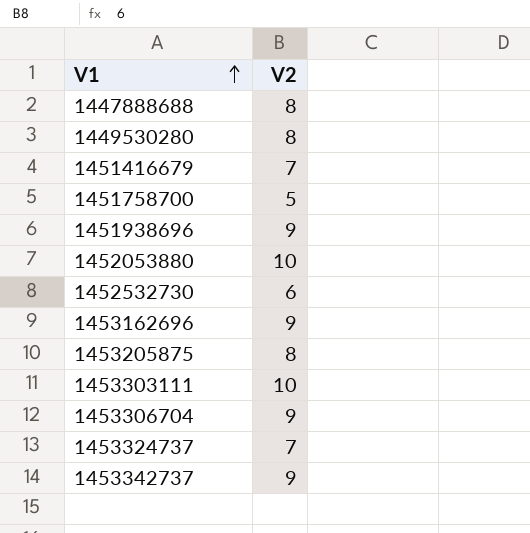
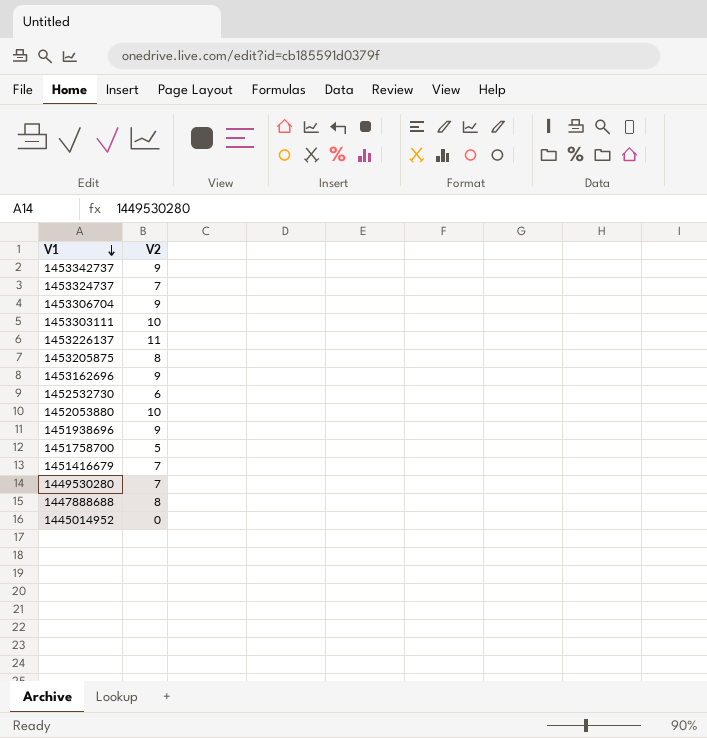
row order: V1 ascending -> V1 descending
row 1453226137: none -> 11
1449530280 | V2: 8 -> 7
row 1445014952: none -> 0

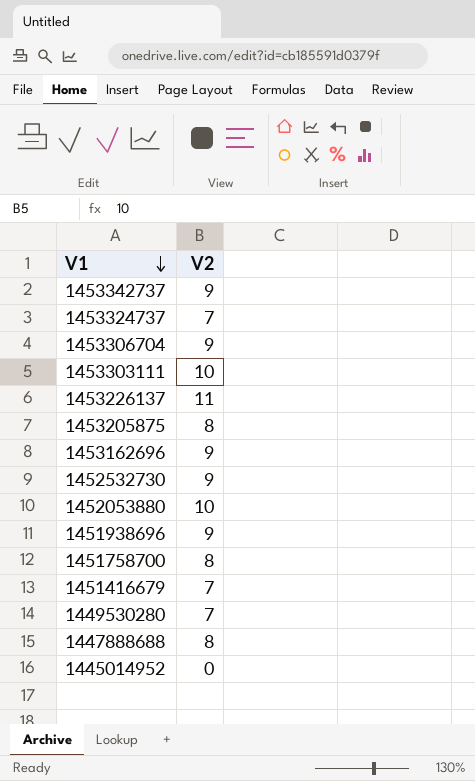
1452532730 | V2: 6 -> 9
1451758700 | V2: 5 -> 8

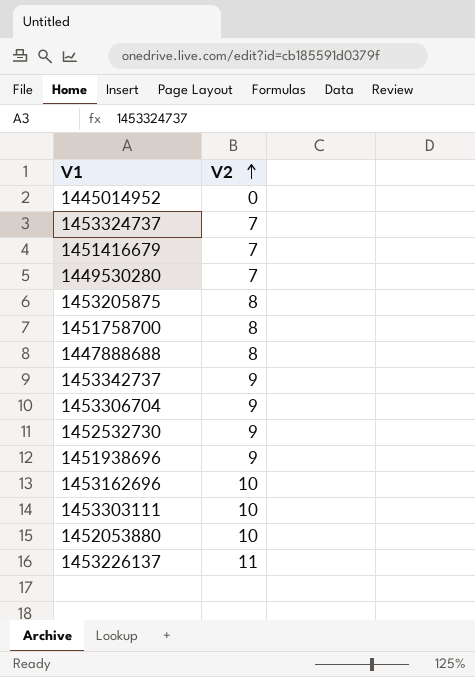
row order: V1 descending -> V2 ascending
1453162696 | V2: 9 -> 10

